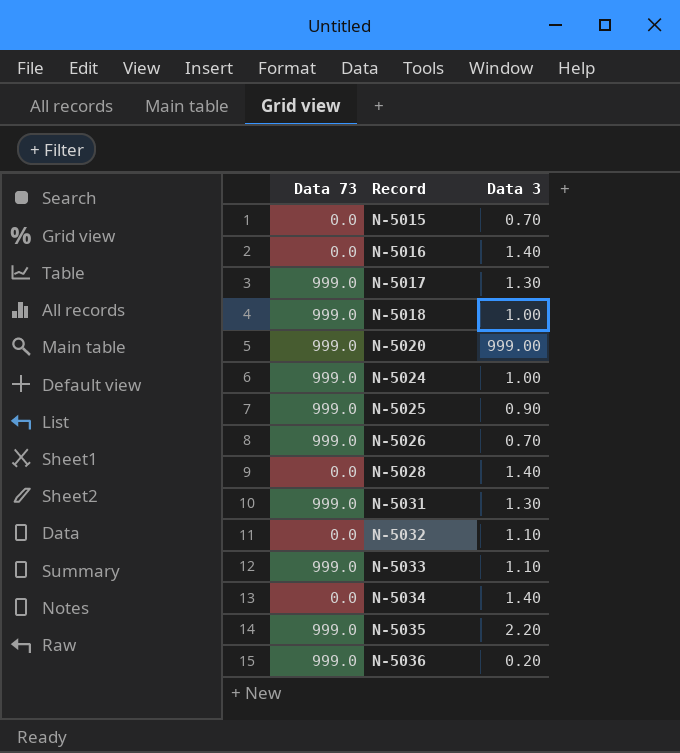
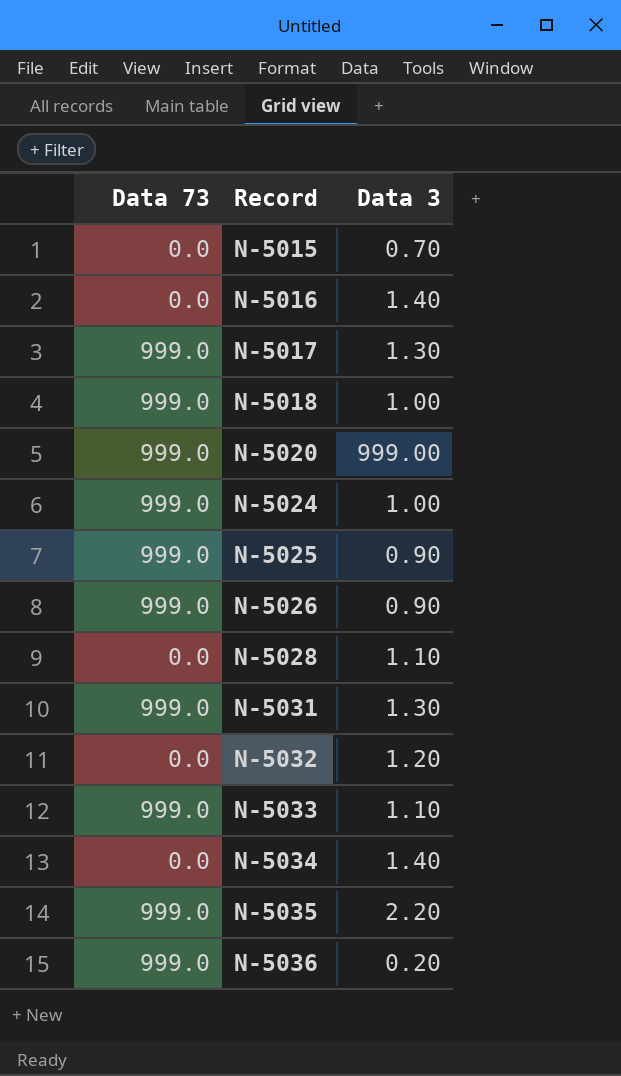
N-5026 | Data 3: 0.70 -> 0.90
N-5028 | Data 3: 1.40 -> 1.10
N-5032 | Data 3: 1.10 -> 1.20

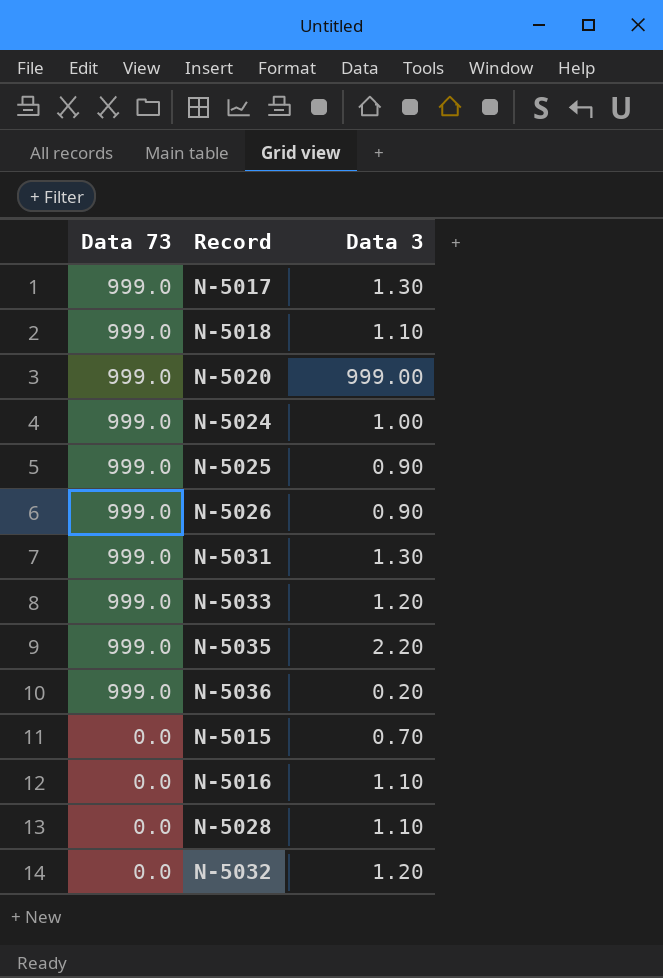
row order: Record ascending -> Data 73 descending
row N-5034: 0.0 | 1.40 -> none
N-5018 | Data 3: 1.00 -> 1.10
N-5033 | Data 3: 1.10 -> 1.20
N-5016 | Data 3: 1.40 -> 1.10

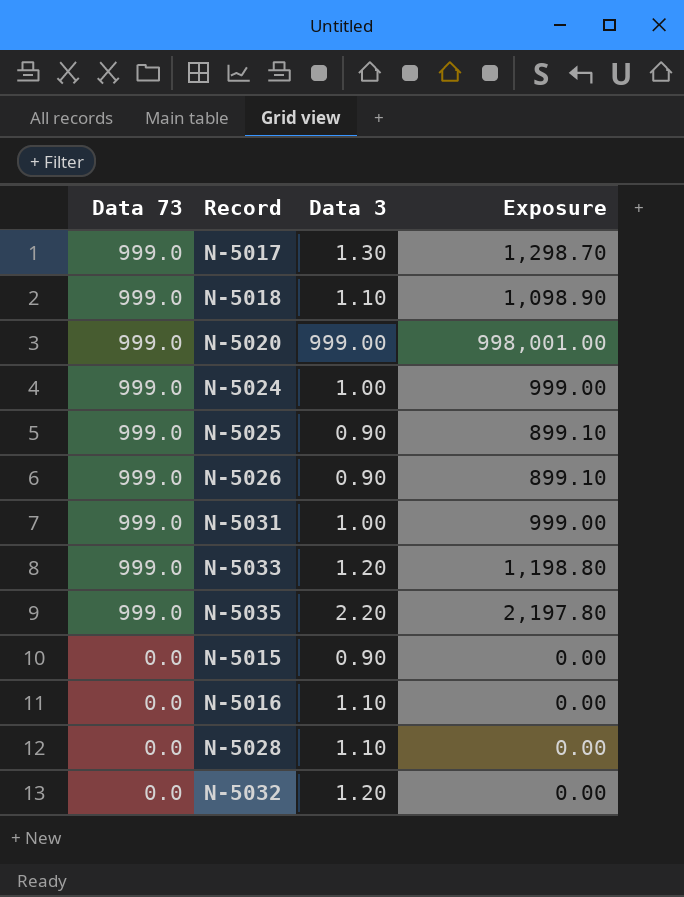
column Exposure | formula: none -> [Data 73] * [Data 3]
row N-5036: 999.0 | 0.20 -> none
N-5031 | Data 3: 1.30 -> 1.00
N-5015 | Data 3: 0.70 -> 0.90

